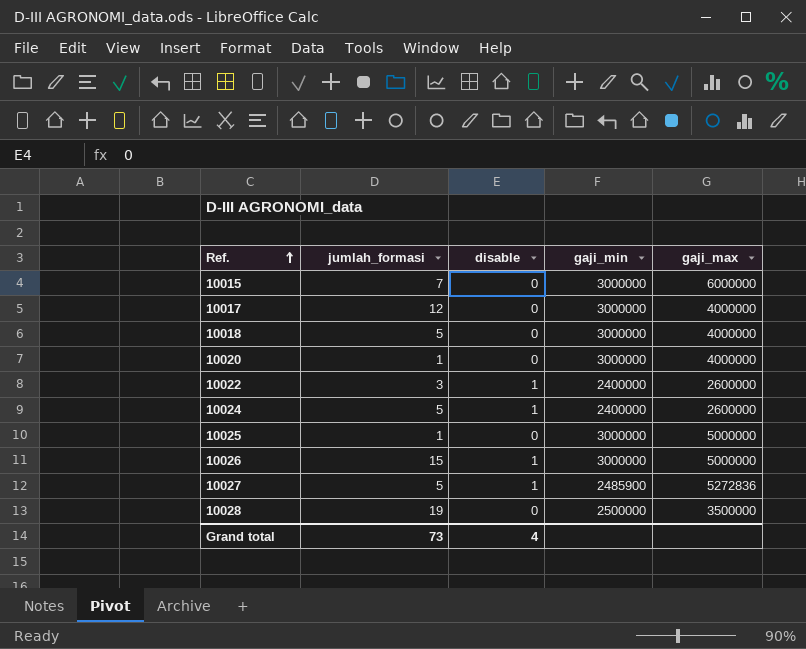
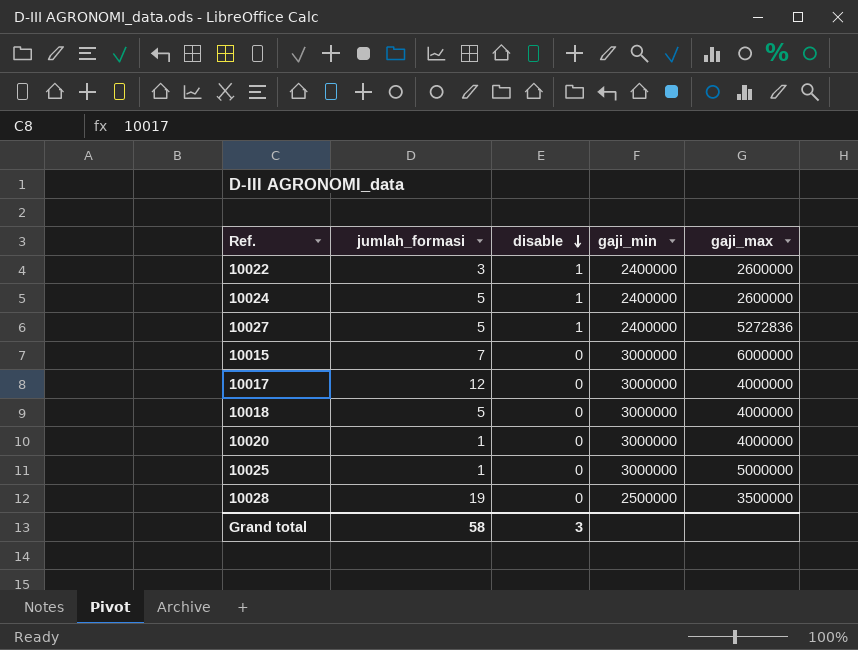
row order: Ref. ascending -> disable descending
row 10026: 15 | 1 | 3000000 | 5000000 -> none
10027 | gaji_min: 2485900 -> 2400000
Grand total | jumlah_formasi: 73 -> 58
Grand total | disable: 4 -> 3

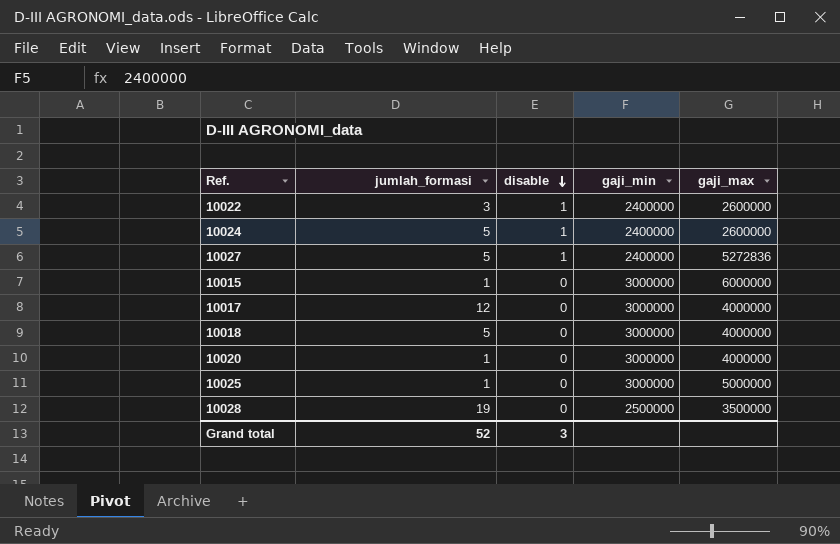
10015 | jumlah_formasi: 7 -> 1
Grand total | jumlah_formasi: 58 -> 52

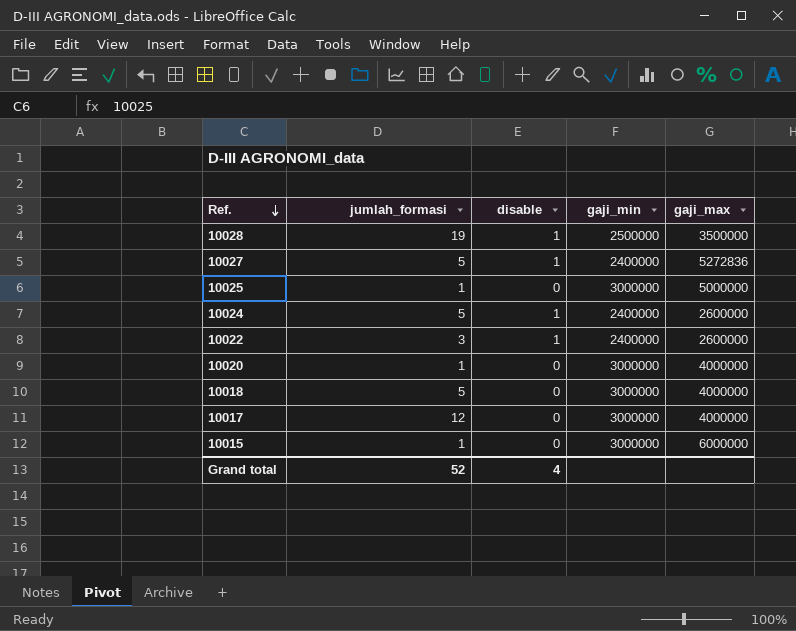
row order: disable descending -> Ref. descending
10028 | disable: 0 -> 1
Grand total | disable: 3 -> 4

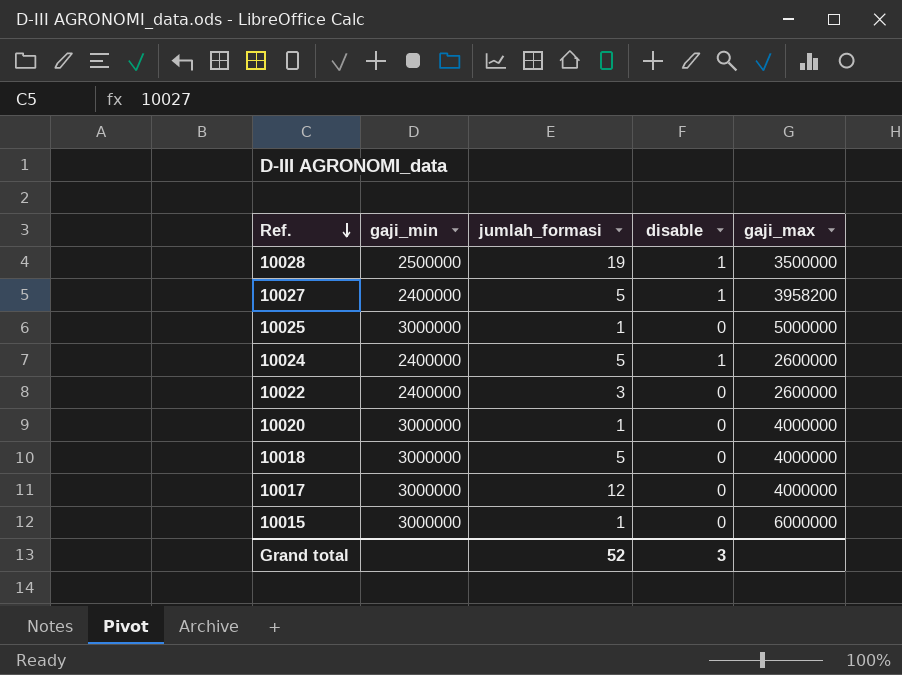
column gaji_min | position: 4 -> 2
10027 | gaji_max: 5272836 -> 3958200
10022 | disable: 1 -> 0
Grand total | disable: 4 -> 3

